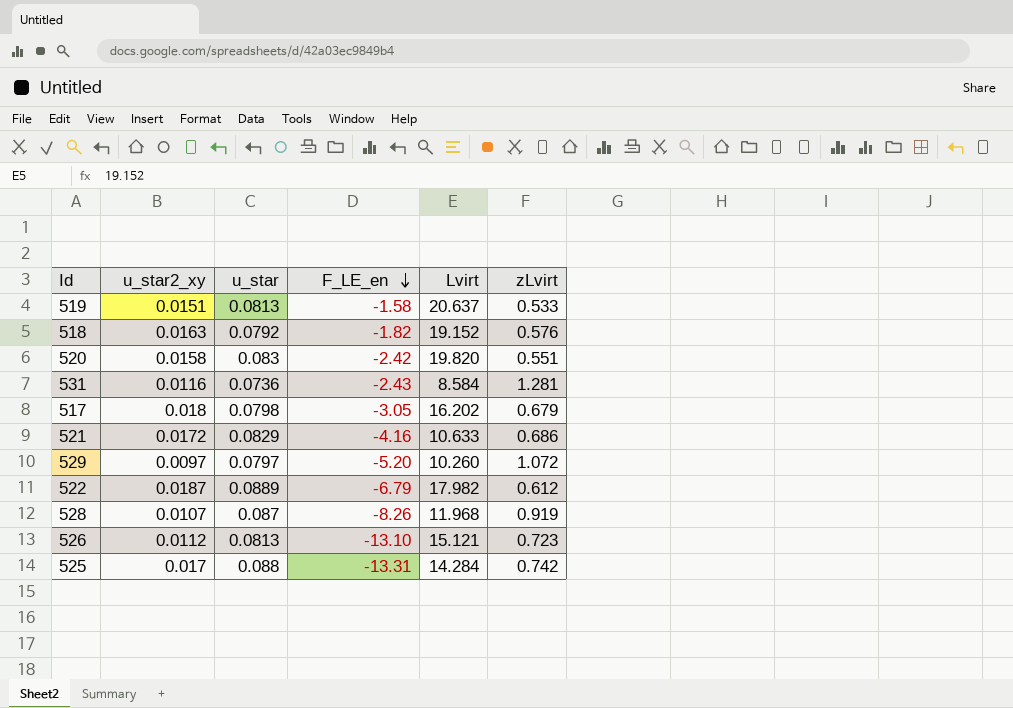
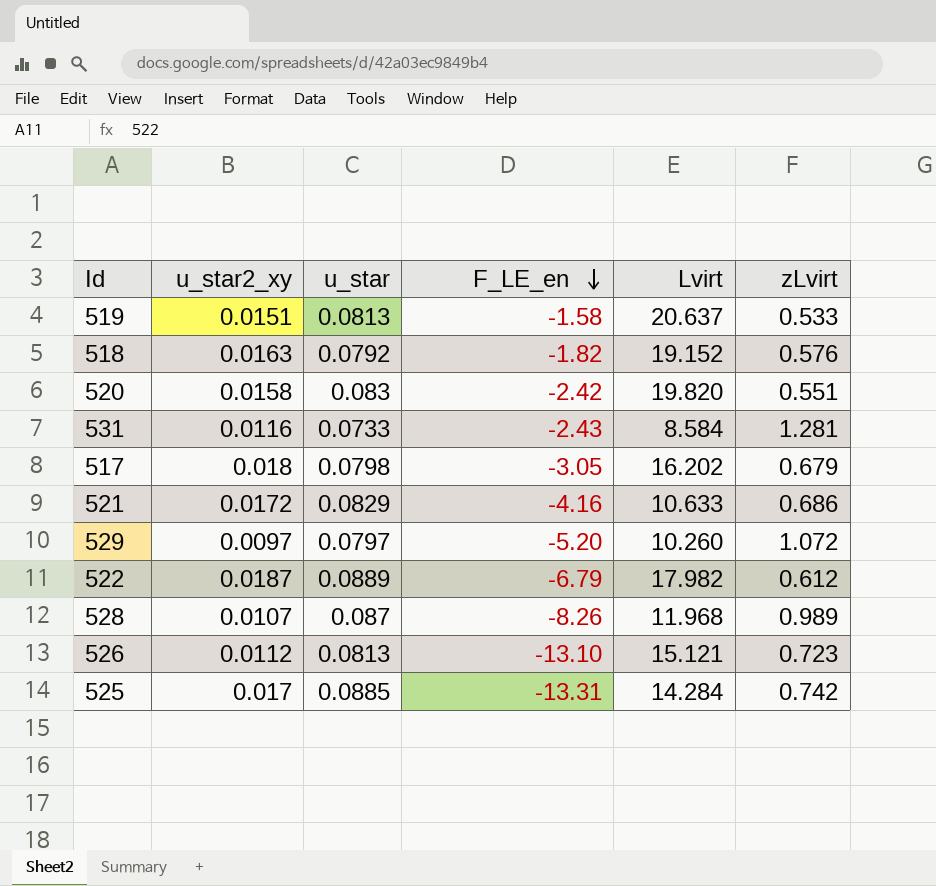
531 | u_star: 0.0736 -> 0.0733
528 | zLvirt: 0.919 -> 0.989
525 | u_star: 0.088 -> 0.0885

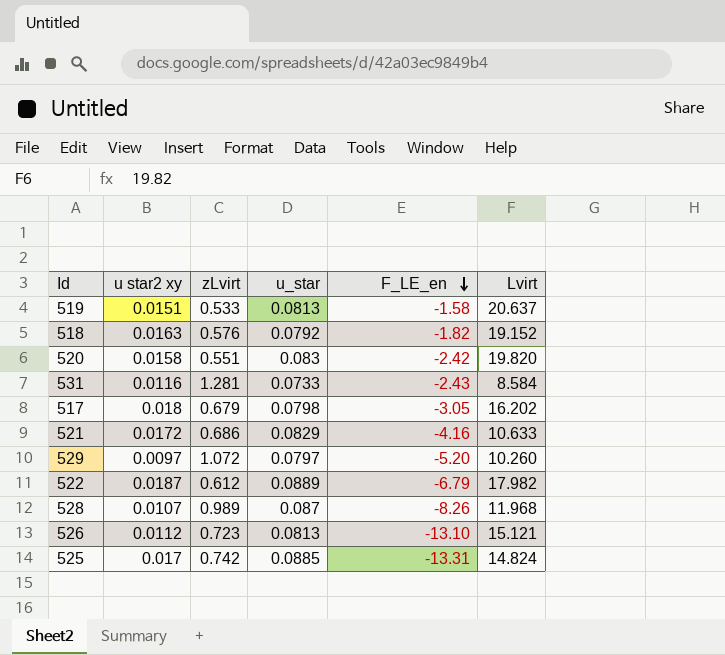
column name: u_star2_xy -> u star2 xy
column zLvirt | position: 6 -> 3
525 | Lvirt: 14.284 -> 14.824

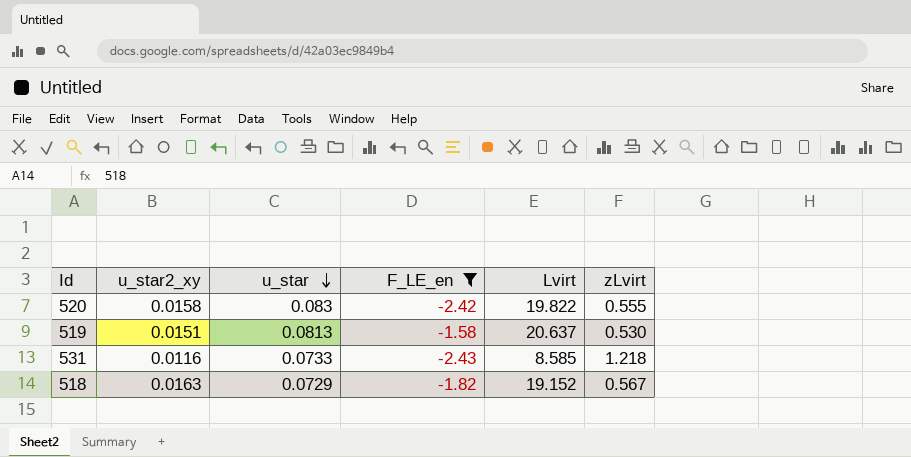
filter: none -> F_LE_en >= -2.43
row order: F_LE_en descending -> u_star descending
column name: u star2 xy -> u_star2_xy
column zLvirt | position: 3 -> 6
520 | Lvirt: 19.820 -> 19.822
520 | zLvirt: 0.551 -> 0.555
519 | zLvirt: 0.533 -> 0.530
531 | Lvirt: 8.584 -> 8.585
531 | zLvirt: 1.281 -> 1.218
518 | u_star: 0.0792 -> 0.0729
518 | zLvirt: 0.576 -> 0.567

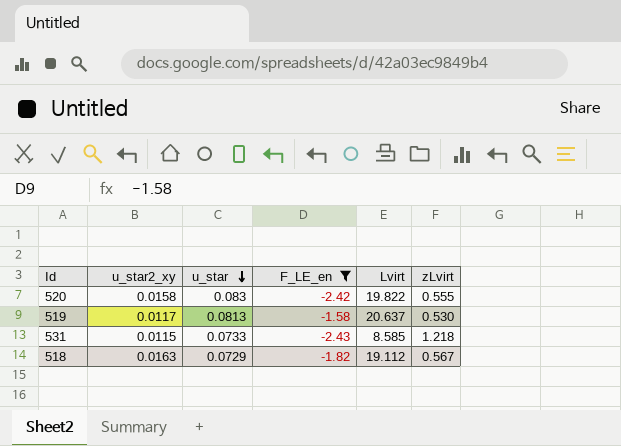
519 | u_star2_xy: 0.0151 -> 0.0117
531 | u_star2_xy: 0.0116 -> 0.0115
518 | Lvirt: 19.152 -> 19.112

